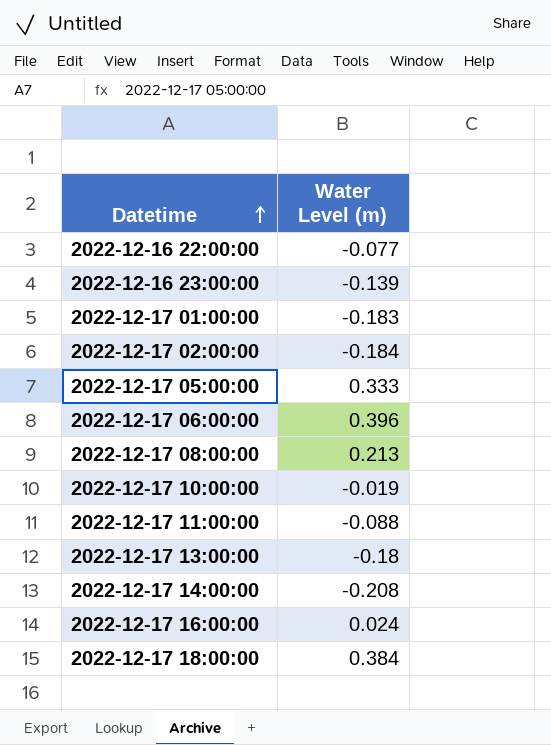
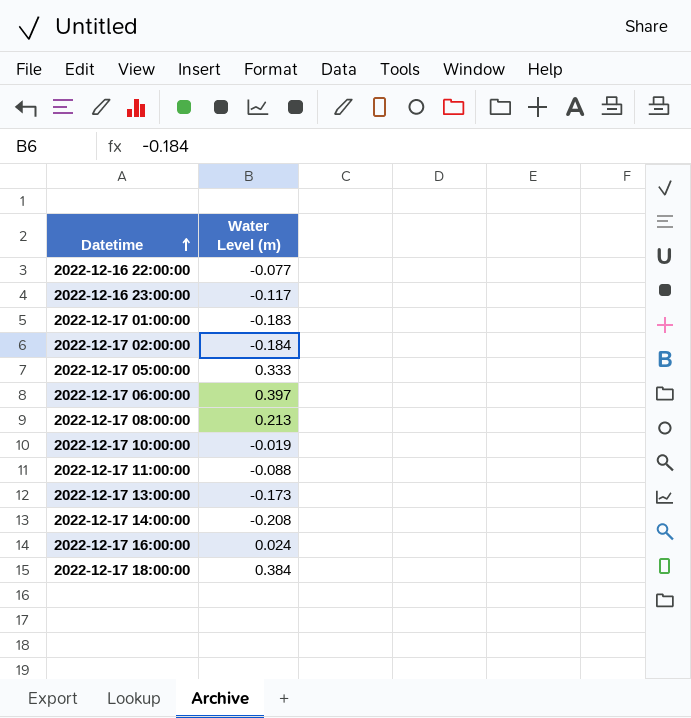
2022-12-16 23:00:00 | Water Level (m): -0.139 -> -0.117
2022-12-17 06:00:00 | Water Level (m): 0.396 -> 0.397
2022-12-17 13:00:00 | Water Level (m): -0.18 -> -0.173

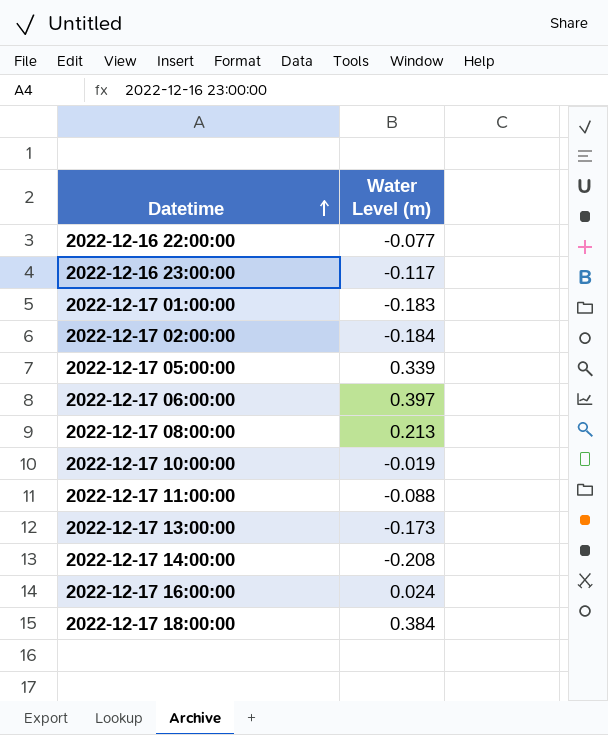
2022-12-17 05:00:00 | Water Level (m): 0.333 -> 0.339

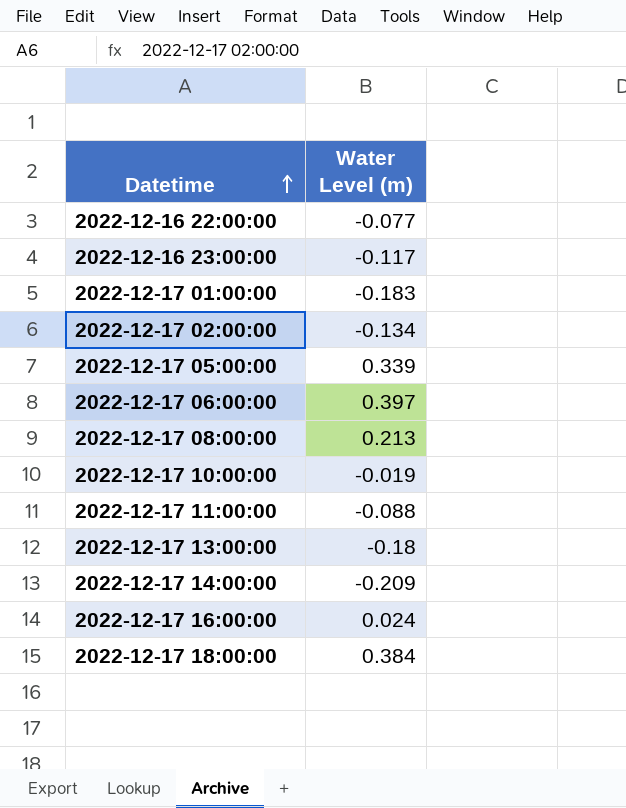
2022-12-17 02:00:00 | Water Level (m): -0.184 -> -0.134
2022-12-17 13:00:00 | Water Level (m): -0.173 -> -0.18
2022-12-17 14:00:00 | Water Level (m): -0.208 -> -0.209

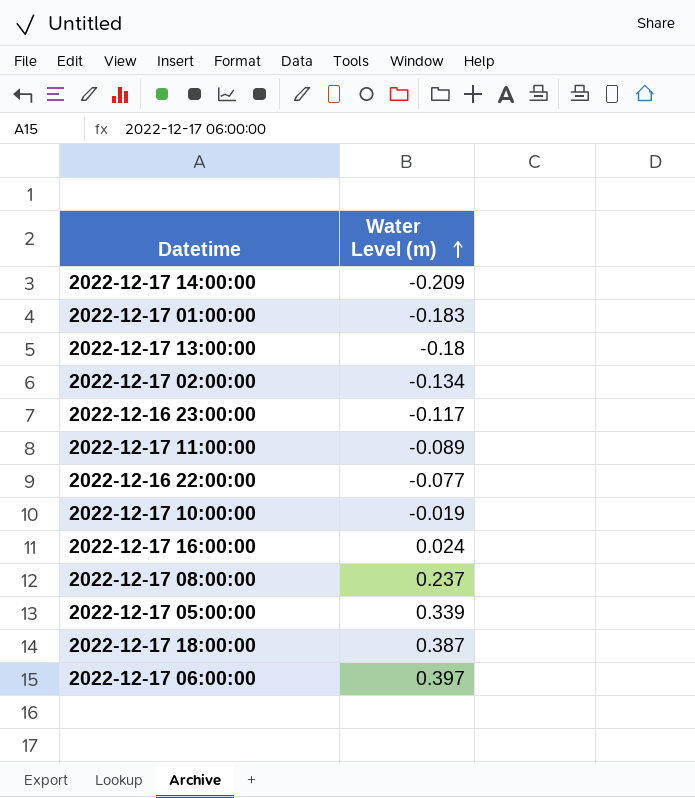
row order: Datetime ascending -> Water Level (m) ascending
2022-12-17 11:00:00 | Water Level (m): -0.088 -> -0.089
2022-12-17 08:00:00 | Water Level (m): 0.213 -> 0.237
2022-12-17 18:00:00 | Water Level (m): 0.384 -> 0.387

